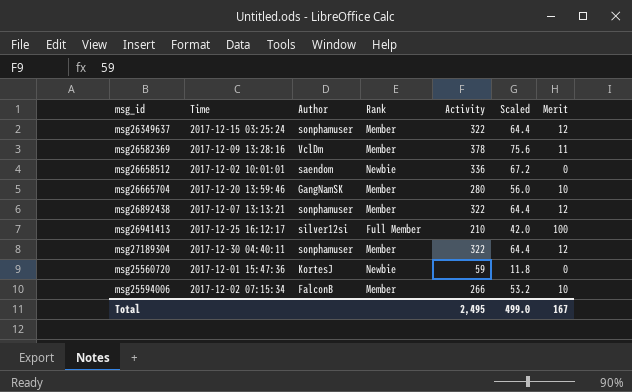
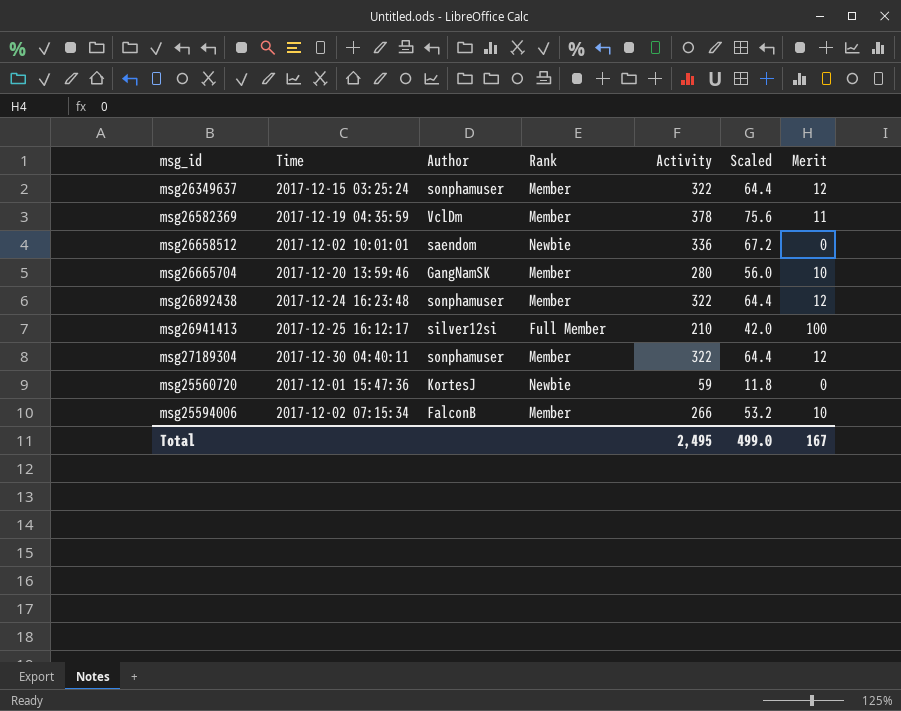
msg26582369 | Time: 2017-12-09 13:28:16 -> 2017-12-19 04:35:59
msg26892438 | Time: 2017-12-07 13:13:21 -> 2017-12-24 16:23:48

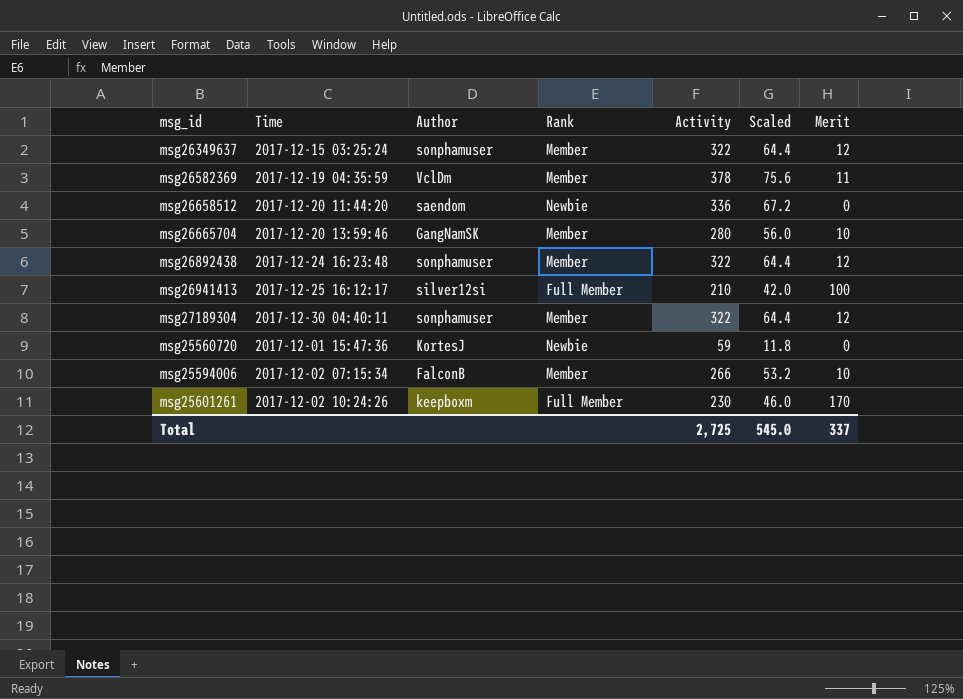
msg26658512 | Time: 2017-12-02 10:01:01 -> 2017-12-20 11:44:20
row msg25601261: none -> 2017-12-02 10:24:26 | keepboxm | Full Member | 230 | 46.0 | 170
Total | Activity: 2,495 -> 2,725
Total | Scaled: 499.0 -> 545.0
Total | Merit: 167 -> 337

